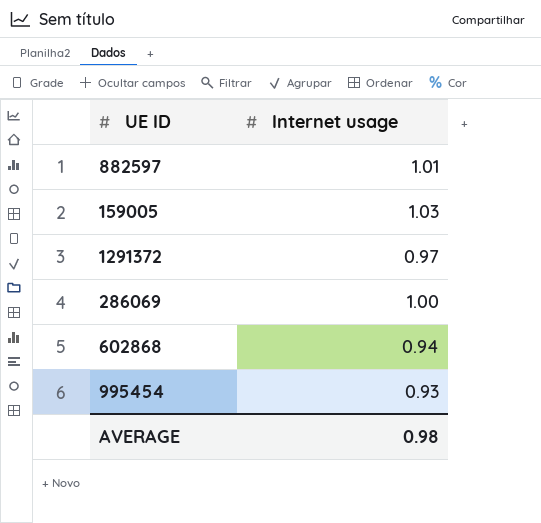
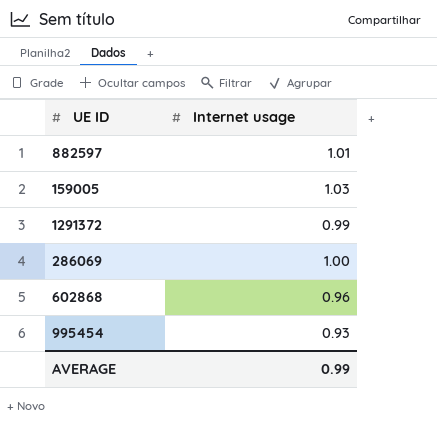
1291372 | Internet usage: 0.97 -> 0.99
602868 | Internet usage: 0.94 -> 0.96
AVERAGE | Internet usage: 0.98 -> 0.99

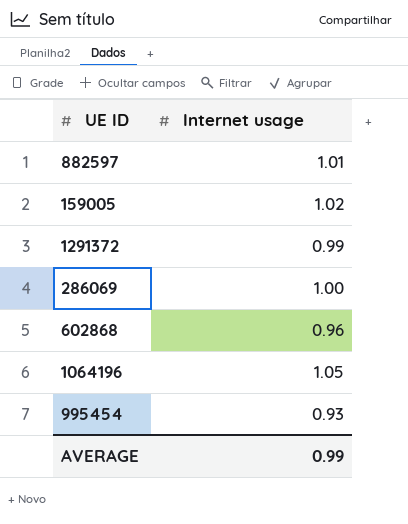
159005 | Internet usage: 1.03 -> 1.02
row 1064196: none -> 1.05

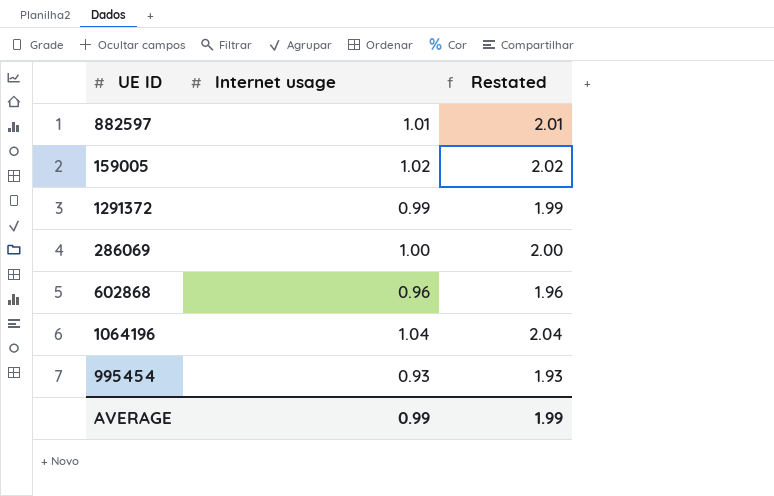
column Restated | formula: none -> [Internet usage] + 1
1064196 | Internet usage: 1.05 -> 1.04

